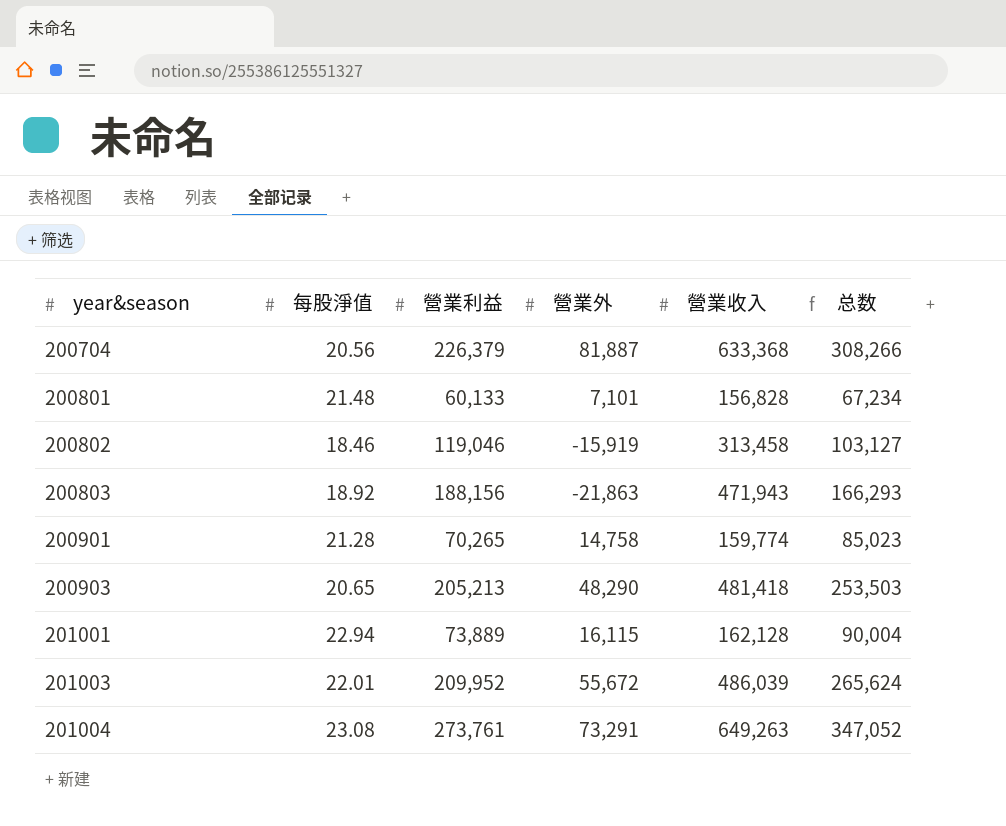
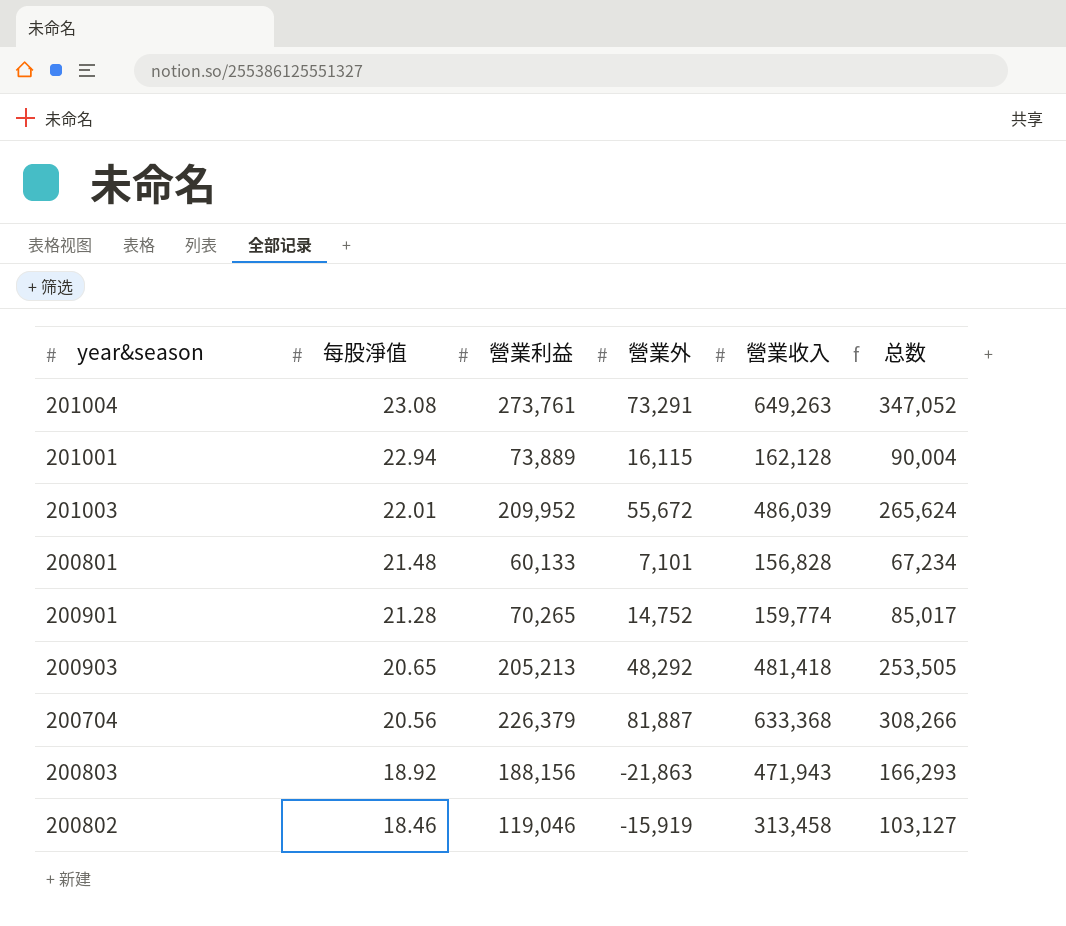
row order: year&season ascending -> 每股淨值 descending
200901 | 營業外: 14,758 -> 14,752
200901 | 总数: 85,023 -> 85,017
200903 | 營業外: 48,290 -> 48,292
200903 | 总数: 253,503 -> 253,505

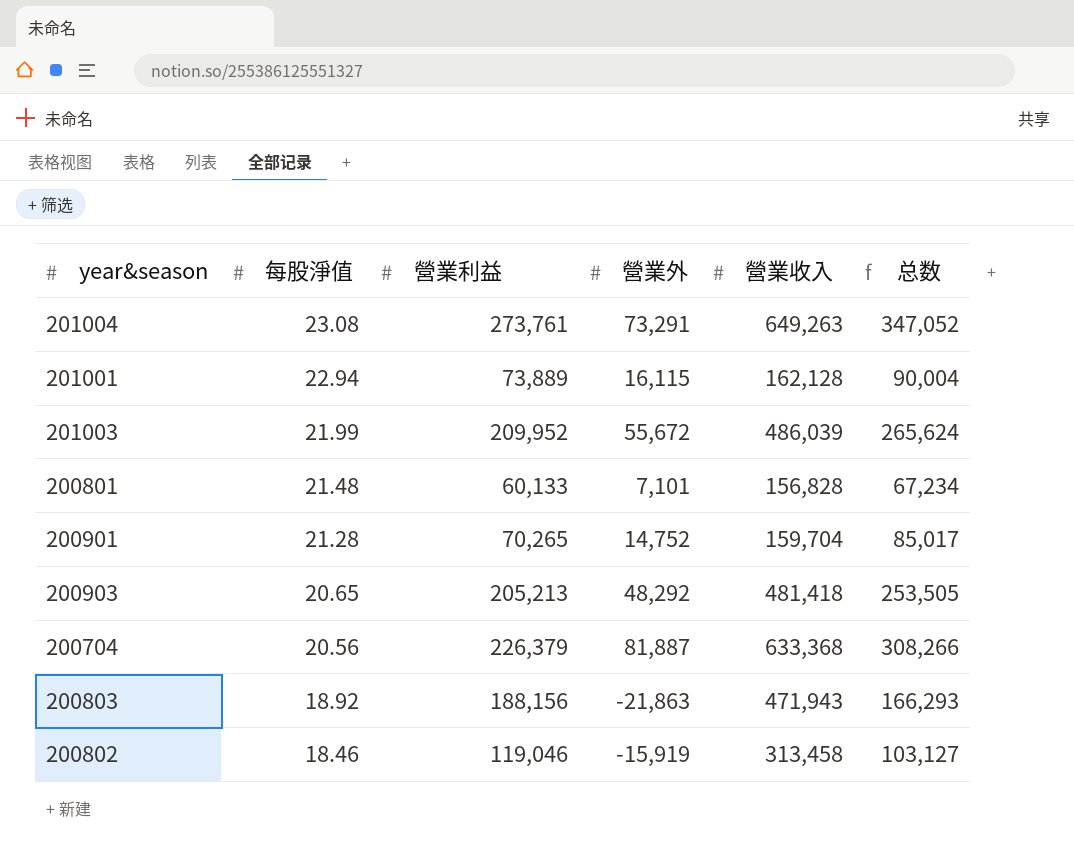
201003 | 每股淨值: 22.01 -> 21.99
200901 | 營業收入: 159,774 -> 159,704

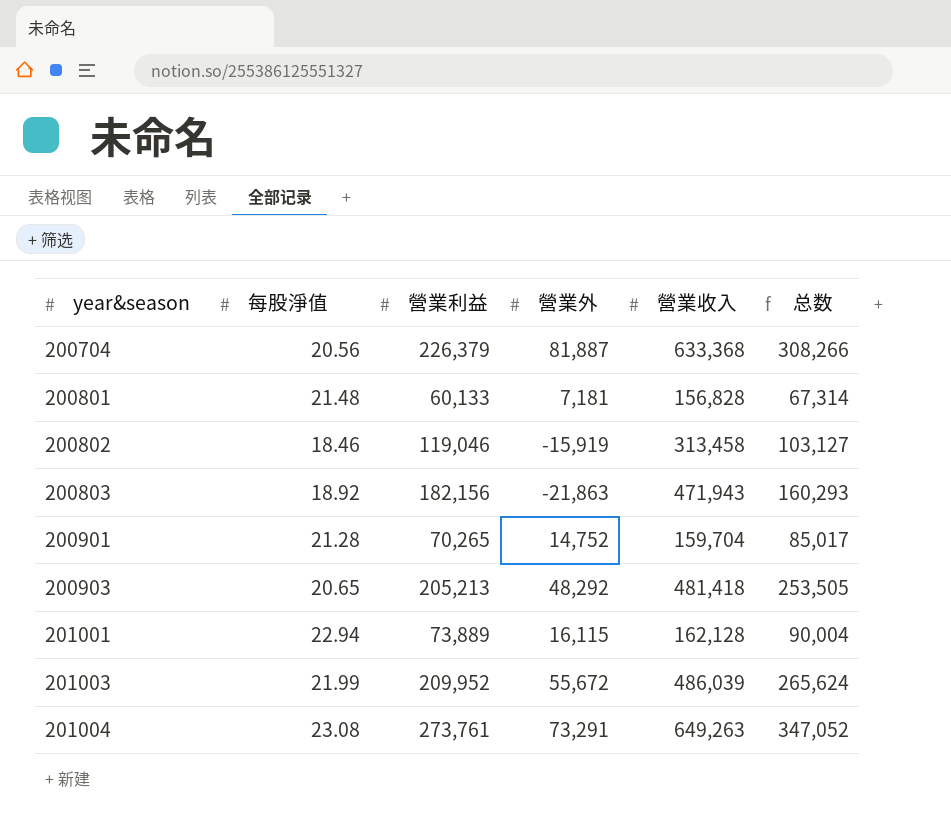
row order: 每股淨值 descending -> year&season ascending
200801 | 營業外: 7,101 -> 7,181
200801 | 总数: 67,234 -> 67,314
200803 | 營業利益: 188,156 -> 182,156
200803 | 总数: 166,293 -> 160,293

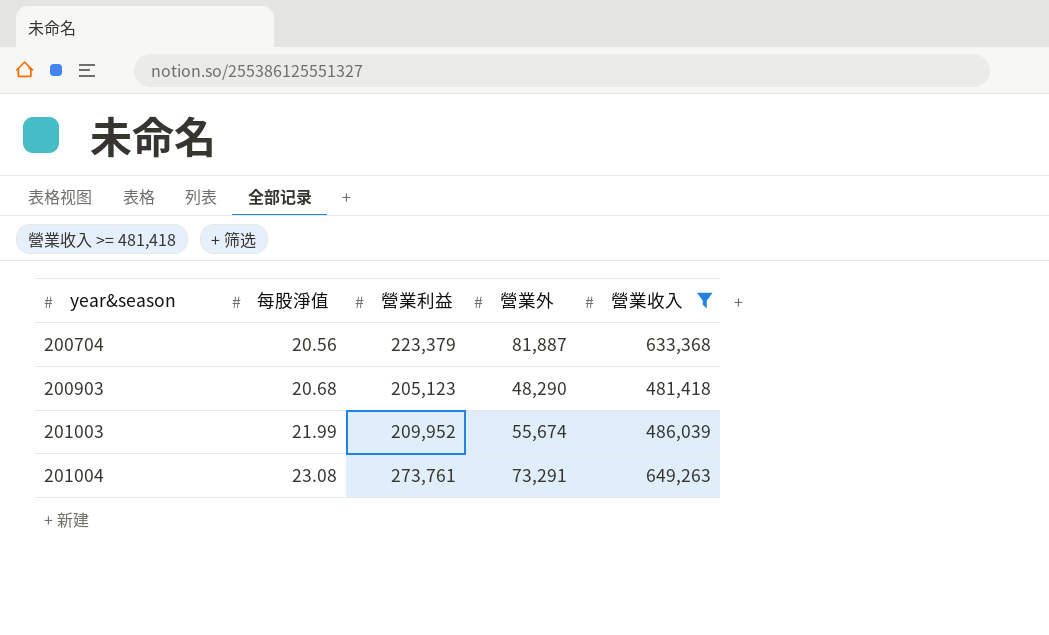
filter: none -> 營業收入 >= 481,418
column 总数 | formula: [營業利益] + [營業外] -> none
200704 | 營業利益: 226,379 -> 223,379
200903 | 每股淨值: 20.65 -> 20.68
200903 | 營業利益: 205,213 -> 205,123
200903 | 營業外: 48,292 -> 48,290
201003 | 營業外: 55,672 -> 55,674

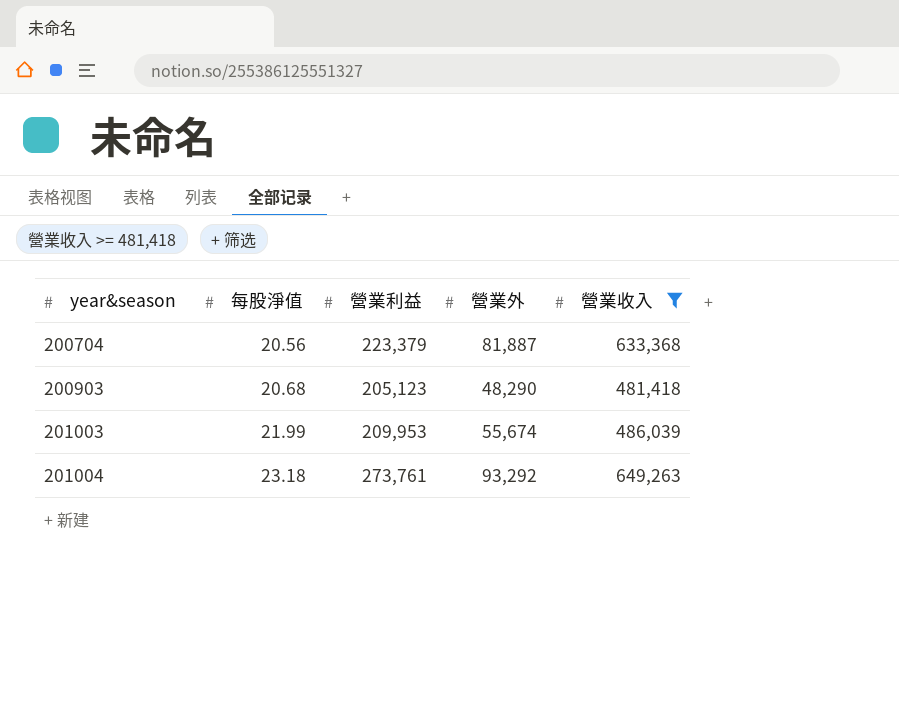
201003 | 營業利益: 209,952 -> 209,953
201004 | 每股淨值: 23.08 -> 23.18
201004 | 營業外: 73,291 -> 93,292

